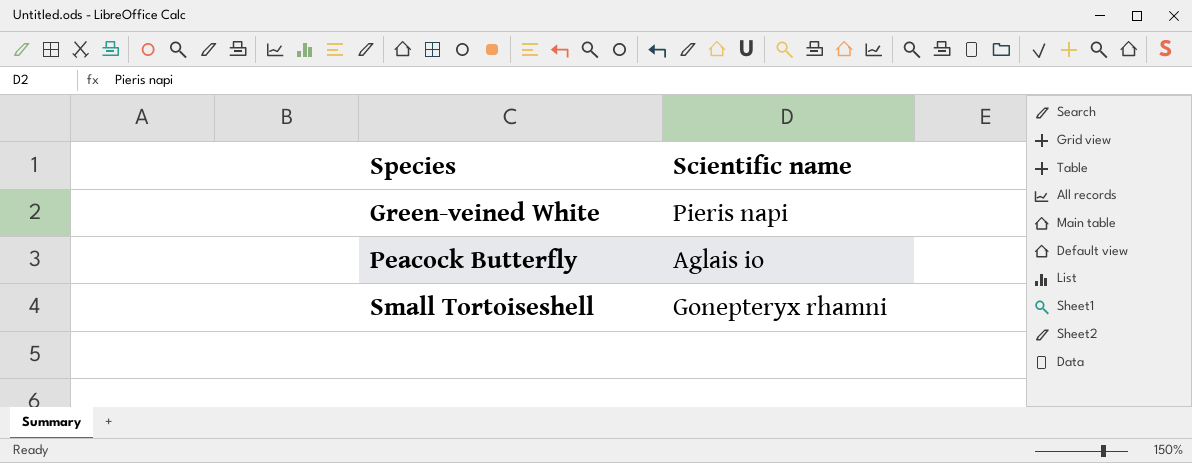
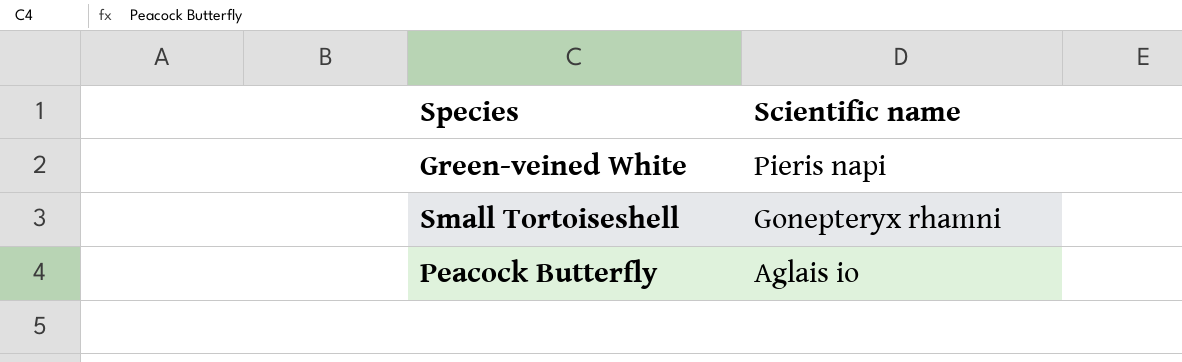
row order: Species ascending -> Scientific name descending

